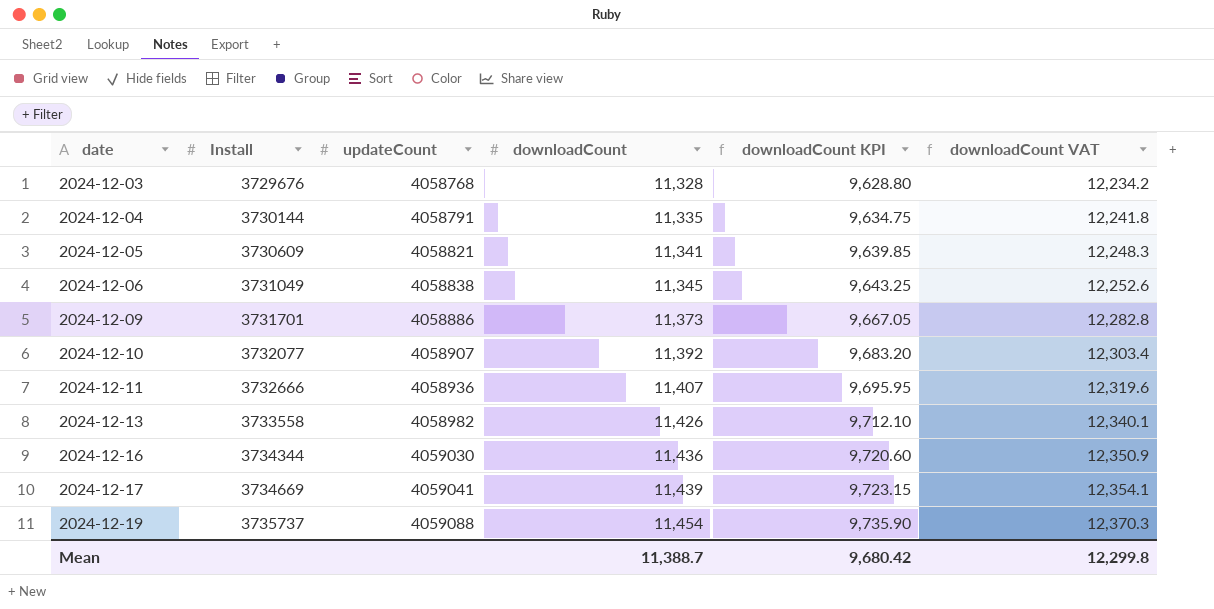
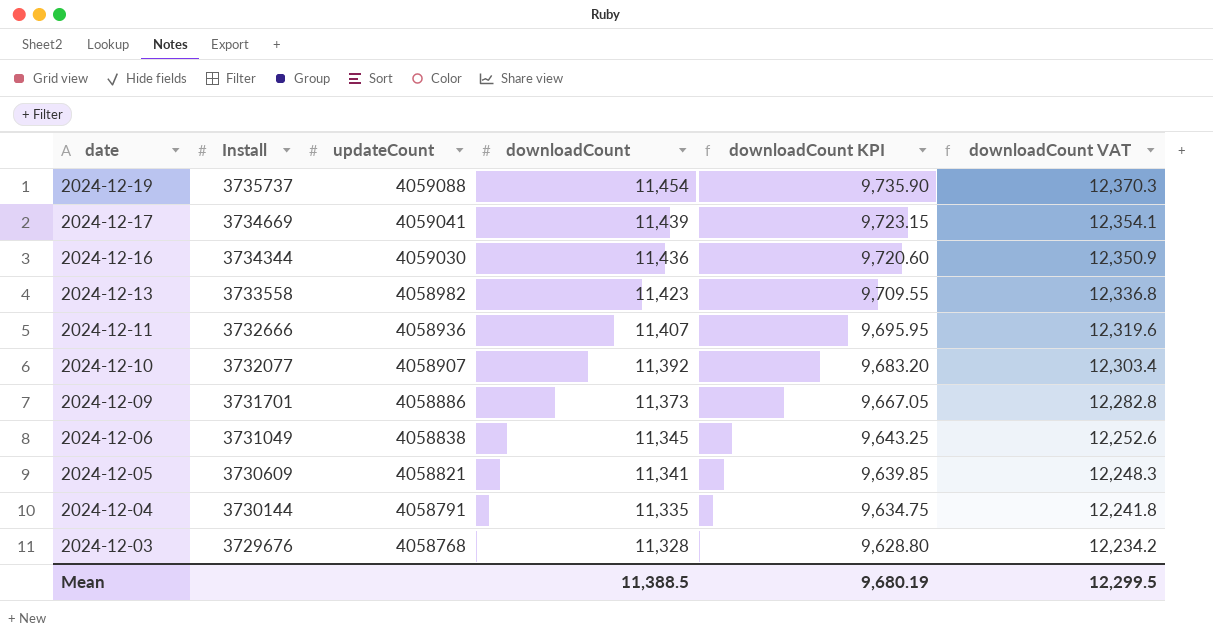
row order: date ascending -> date descending
2024-12-13 | downloadCount: 11,426 -> 11,423
2024-12-13 | downloadCount KPI: 9,712.10 -> 9,709.55
2024-12-13 | downloadCount VAT: 12,340.1 -> 12,336.8
Mean | downloadCount: 11,388.7 -> 11,388.5
Mean | downloadCount KPI: 9,680.42 -> 9,680.19
Mean | downloadCount VAT: 12,299.8 -> 12,299.5

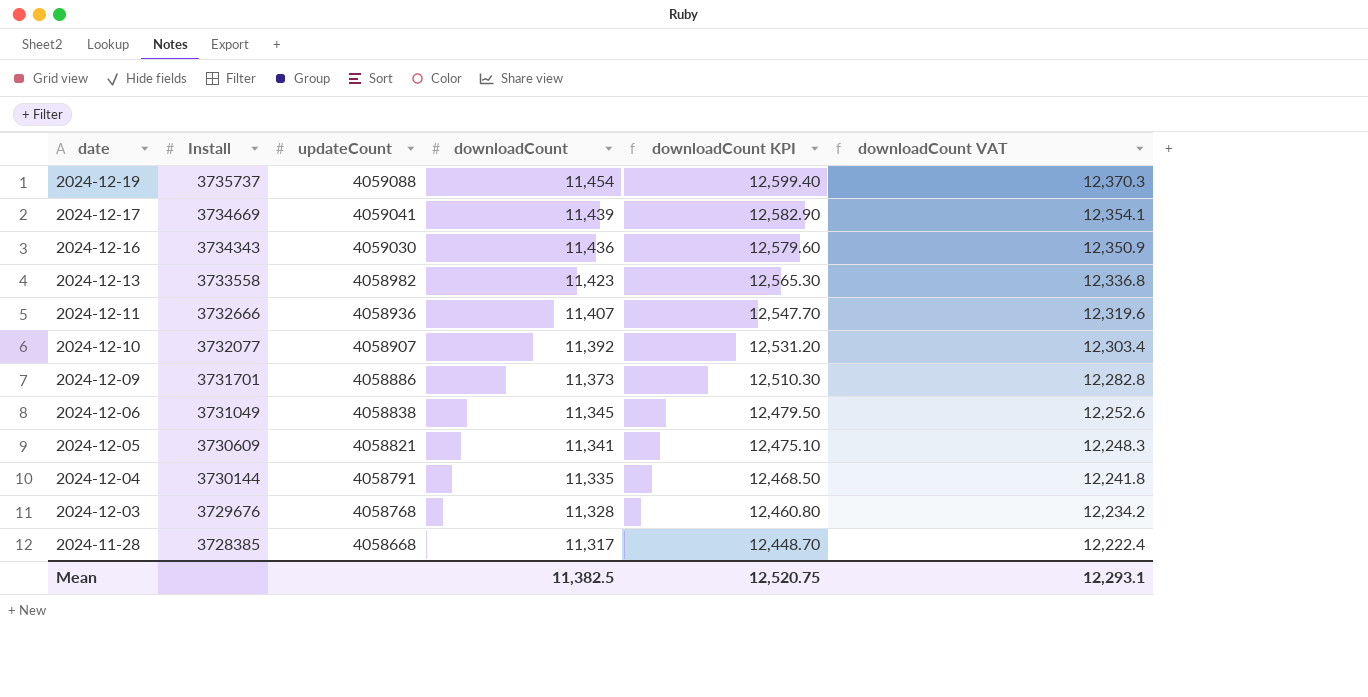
column downloadCount KPI | formula: [downloadCount] * 0.85 -> [downloadCount] * 1.1
2024-12-16 | Install: 3734344 -> 3734343
row 2024-11-28: none -> 3728385 | 4058668 | 11,317 | 12,448.70 | 12,222.4
Mean | downloadCount: 11,388.5 -> 11,382.5
Mean | downloadCount KPI: 9,680.19 -> 12,520.75
Mean | downloadCount VAT: 12,299.5 -> 12,293.1

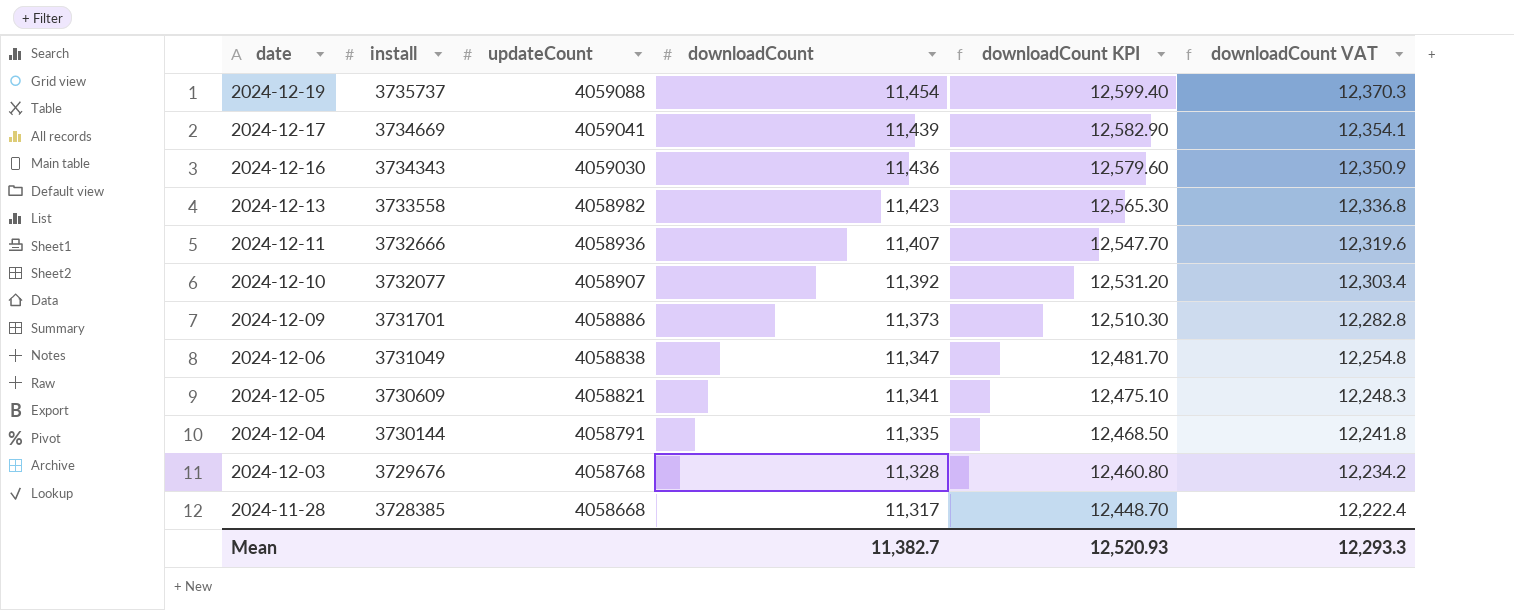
column name: Install -> install
2024-12-06 | downloadCount: 11,345 -> 11,347
2024-12-06 | downloadCount KPI: 12,479.50 -> 12,481.70
2024-12-06 | downloadCount VAT: 12,252.6 -> 12,254.8
Mean | downloadCount: 11,382.5 -> 11,382.7
Mean | downloadCount KPI: 12,520.75 -> 12,520.93
Mean | downloadCount VAT: 12,293.1 -> 12,293.3

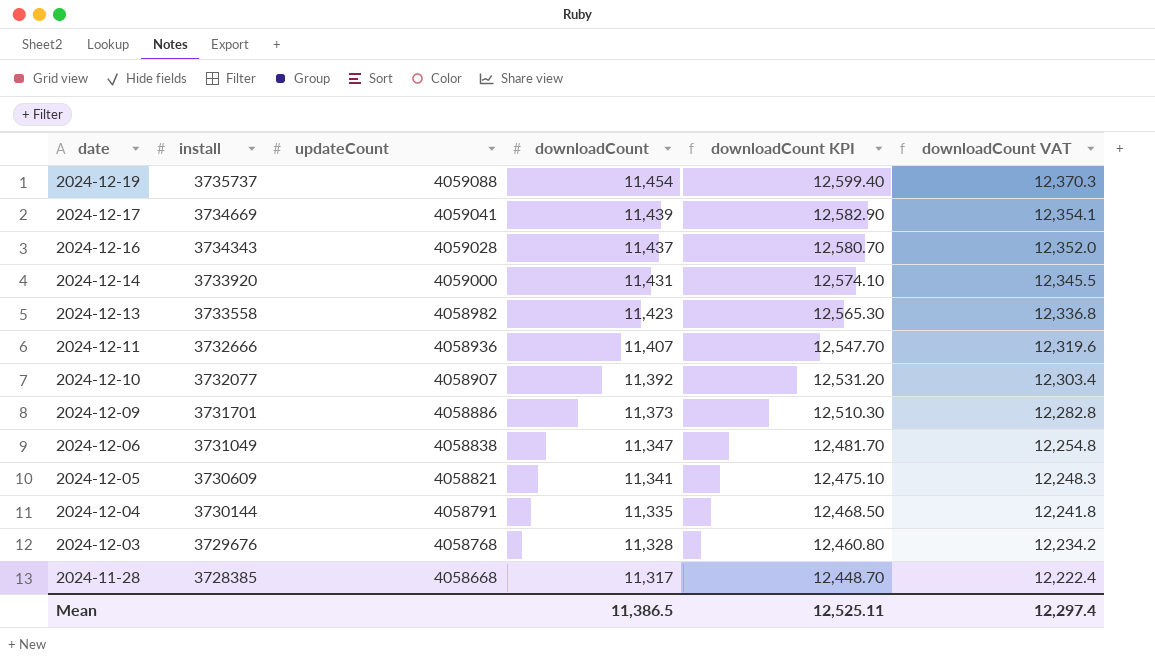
2024-12-16 | updateCount: 4059030 -> 4059028
2024-12-16 | downloadCount: 11,436 -> 11,437
2024-12-16 | downloadCount KPI: 12,579.60 -> 12,580.70
2024-12-16 | downloadCount VAT: 12,350.9 -> 12,352.0
row 2024-12-14: none -> 3733920 | 4059000 | 11,431 | 12,574.10 | 12,345.5
Mean | downloadCount: 11,382.7 -> 11,386.5
Mean | downloadCount KPI: 12,520.93 -> 12,525.11
Mean | downloadCount VAT: 12,293.3 -> 12,297.4

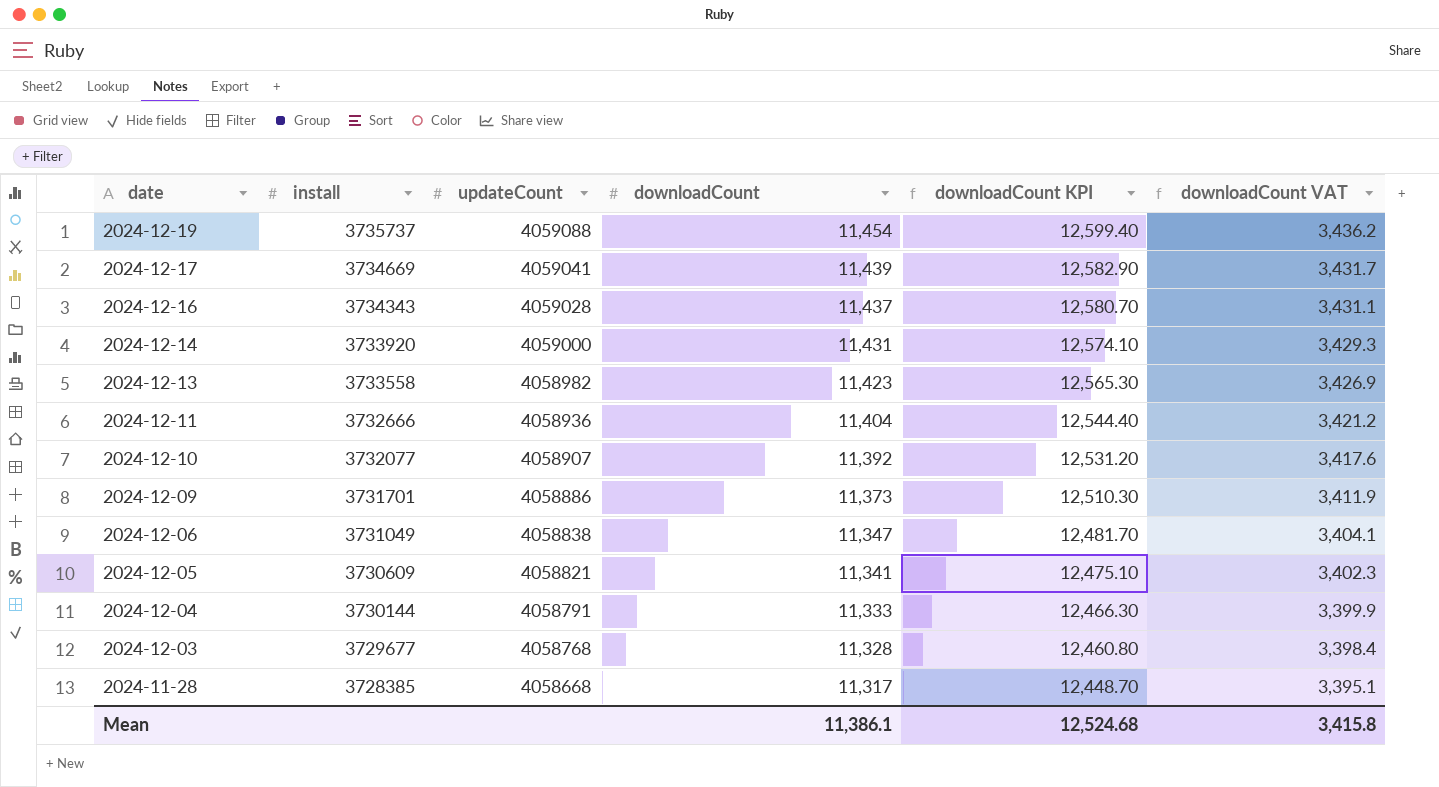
column downloadCount VAT | formula: [downloadCount] * 1.08 -> [downloadCount] * 0.3
2024-12-11 | downloadCount: 11,407 -> 11,404
2024-12-11 | downloadCount KPI: 12,547.70 -> 12,544.40
2024-12-04 | downloadCount: 11,335 -> 11,333
2024-12-04 | downloadCount KPI: 12,468.50 -> 12,466.30
2024-12-03 | install: 3729676 -> 3729677
Mean | downloadCount: 11,386.5 -> 11,386.1
Mean | downloadCount KPI: 12,525.11 -> 12,524.68
Mean | downloadCount VAT: 12,297.4 -> 3,415.8

